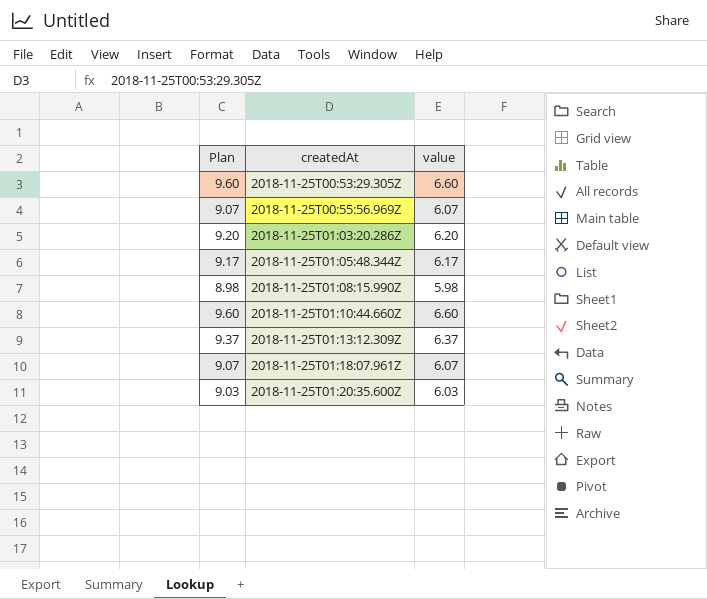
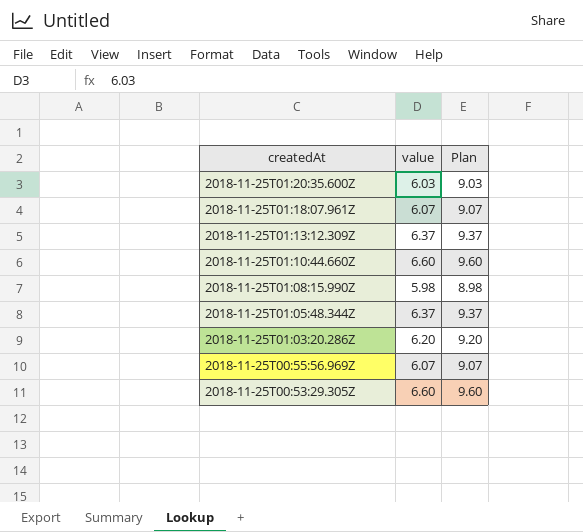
row order: createdAt ascending -> createdAt descending
column Plan | position: 1 -> 3
2018-11-25T01:05:48.344Z | value: 6.17 -> 6.37
2018-11-25T01:05:48.344Z | Plan: 9.17 -> 9.37

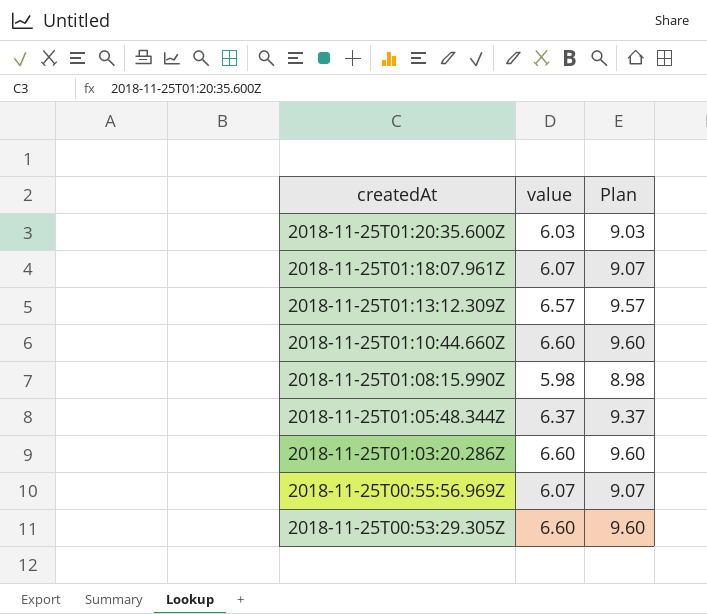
2018-11-25T01:13:12.309Z | value: 6.37 -> 6.57
2018-11-25T01:13:12.309Z | Plan: 9.37 -> 9.57
2018-11-25T01:03:20.286Z | value: 6.20 -> 6.60
2018-11-25T01:03:20.286Z | Plan: 9.20 -> 9.60

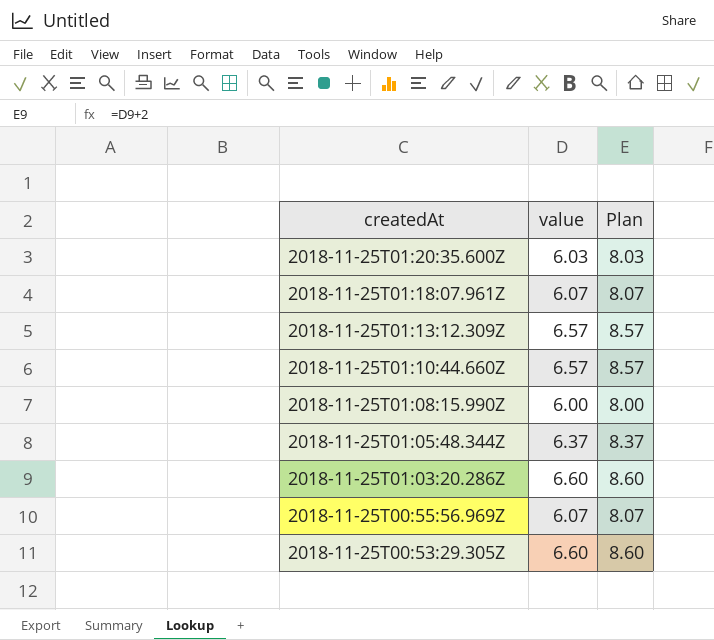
column Plan | formula: [value] + 3 -> [value] + 2
2018-11-25T01:10:44.660Z | value: 6.60 -> 6.57
2018-11-25T01:08:15.990Z | value: 5.98 -> 6.00

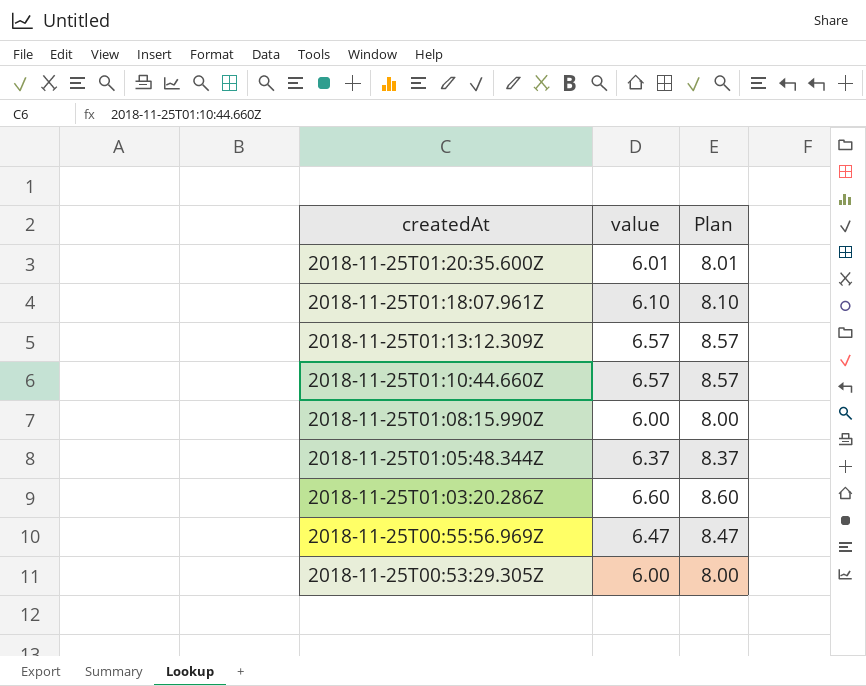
2018-11-25T01:20:35.600Z | value: 6.03 -> 6.01
2018-11-25T01:20:35.600Z | Plan: 8.03 -> 8.01
2018-11-25T01:18:07.961Z | value: 6.07 -> 6.10
2018-11-25T01:18:07.961Z | Plan: 8.07 -> 8.10
2018-11-25T00:55:56.969Z | value: 6.07 -> 6.47
2018-11-25T00:55:56.969Z | Plan: 8.07 -> 8.47
2018-11-25T00:53:29.305Z | value: 6.60 -> 6.00
2018-11-25T00:53:29.305Z | Plan: 8.60 -> 8.00

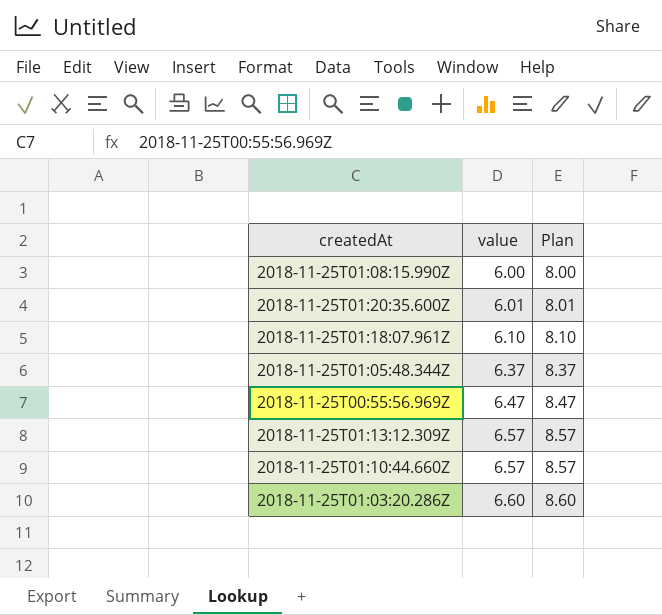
row order: createdAt descending -> value ascending
row 2018-11-25T00:53:29.305Z: 6.00 | 8.00 -> none

